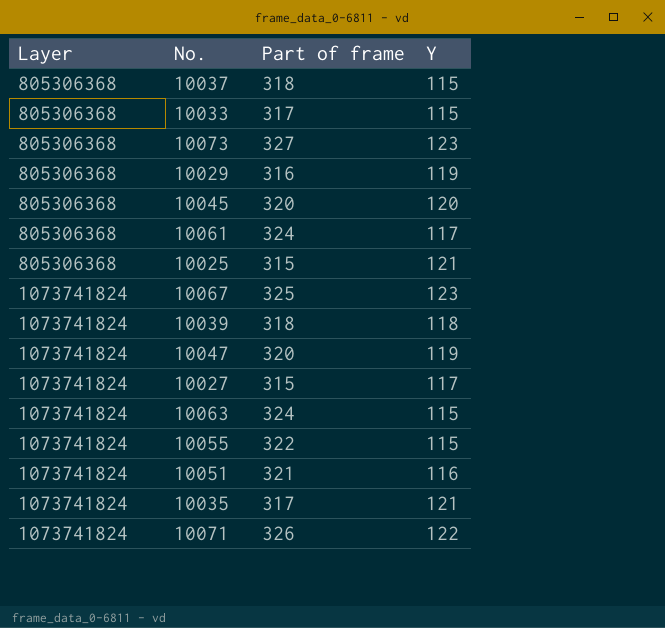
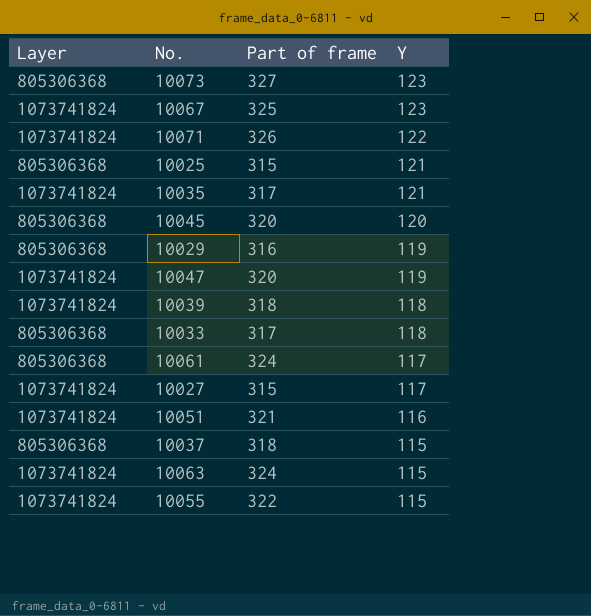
row order: Layer ascending -> Y descending
10033 | Y: 115 -> 118

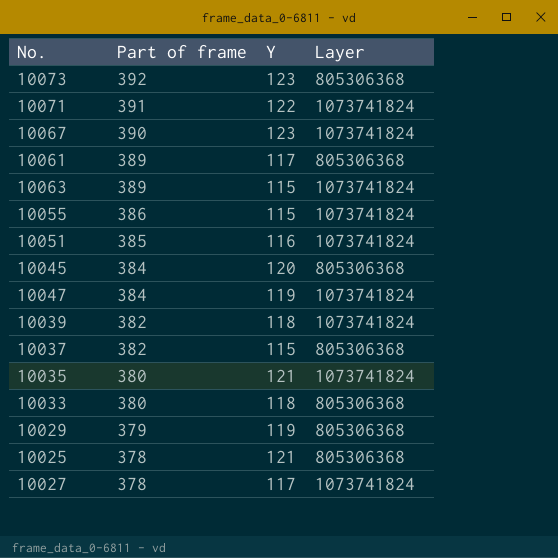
row order: Y descending -> Part of frame descending
column Layer | position: 1 -> 4
10073 | Part of frame: 327 -> 392
10071 | Part of frame: 326 -> 391
10067 | Part of frame: 325 -> 390
10061 | Part of frame: 324 -> 389
10063 | Part of frame: 324 -> 389
10055 | Part of frame: 322 -> 386
10051 | Part of frame: 321 -> 385
10045 | Part of frame: 320 -> 384
10047 | Part of frame: 320 -> 384
10039 | Part of frame: 318 -> 382
10037 | Part of frame: 318 -> 382
10035 | Part of frame: 317 -> 380
10033 | Part of frame: 317 -> 380
10029 | Part of frame: 316 -> 379
10025 | Part of frame: 315 -> 378
10027 | Part of frame: 315 -> 378

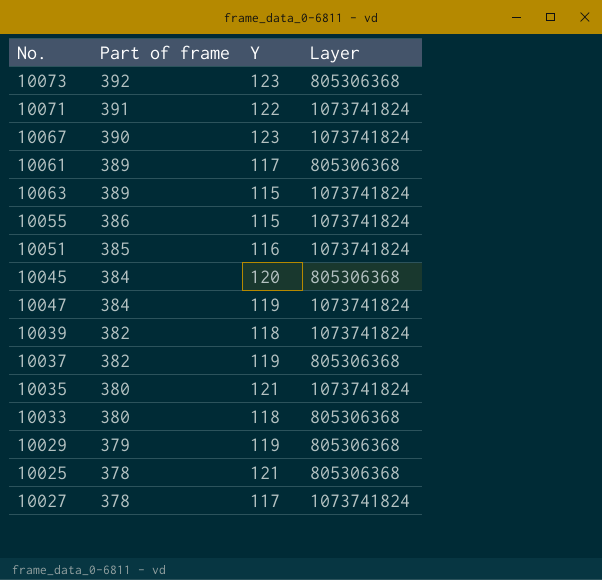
10037 | Y: 115 -> 119

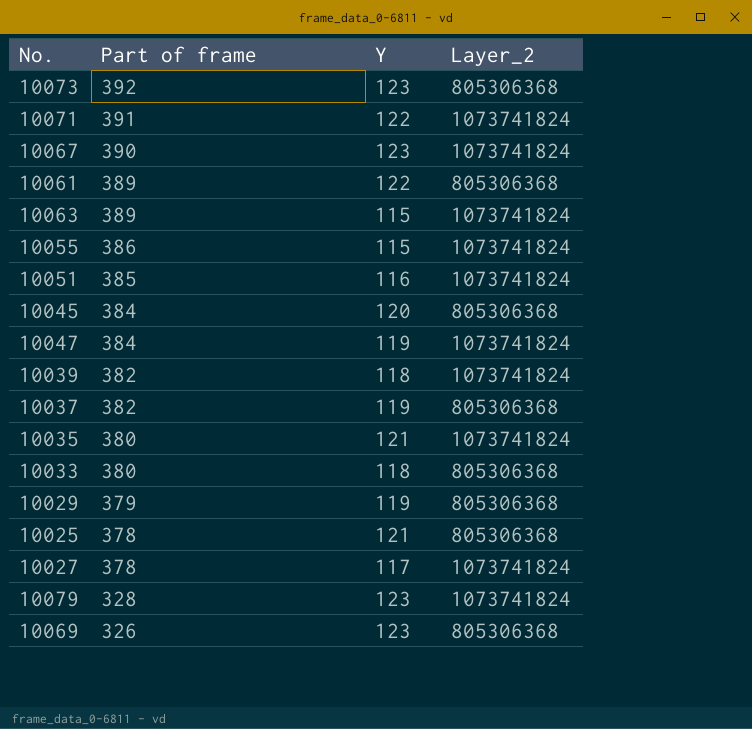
column name: Layer -> Layer_2
10061 | Y: 117 -> 122
row 10079: none -> 328 | 123 | 1073741824
row 10069: none -> 326 | 123 | 805306368

